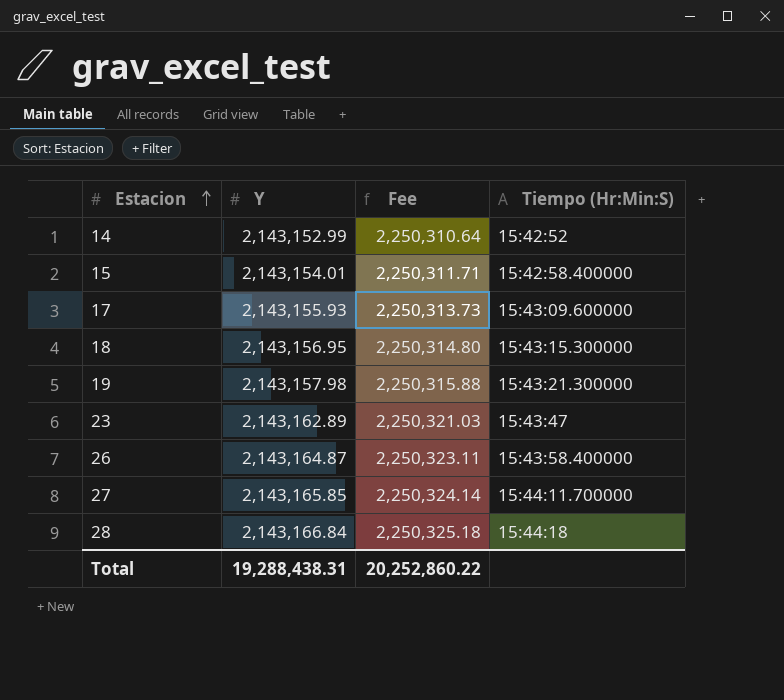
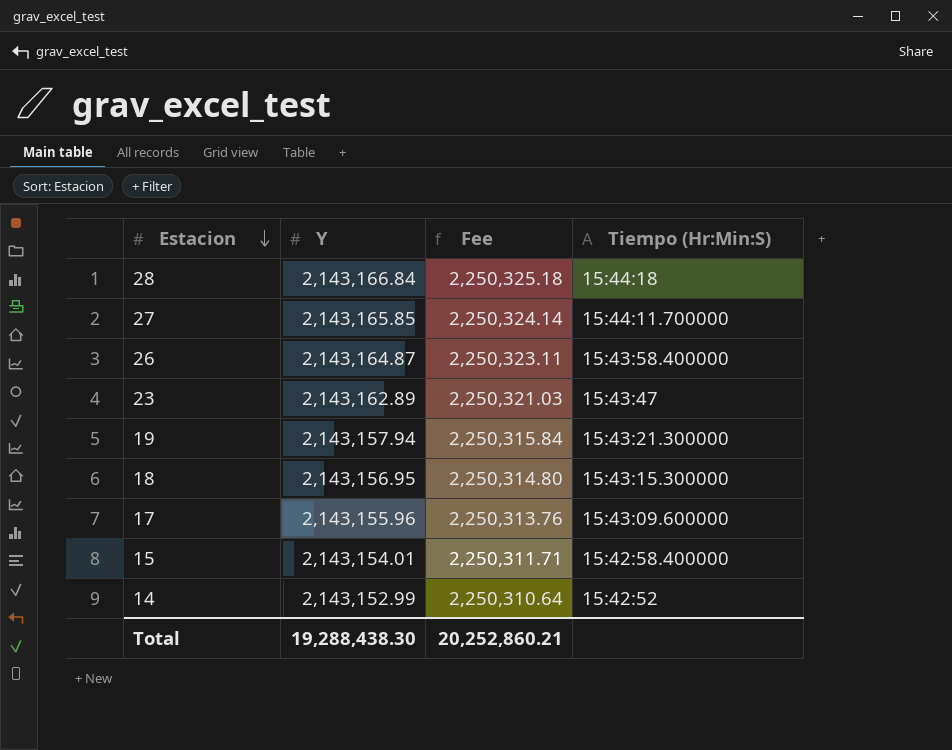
row order: Estacion ascending -> Estacion descending
19 | Y: 2,143,157.98 -> 2,143,157.94
19 | Fee: 2,250,315.88 -> 2,250,315.84
17 | Y: 2,143,155.93 -> 2,143,155.96
17 | Fee: 2,250,313.73 -> 2,250,313.76
Total | Y: 19,288,438.31 -> 19,288,438.30
Total | Fee: 20,252,860.22 -> 20,252,860.21

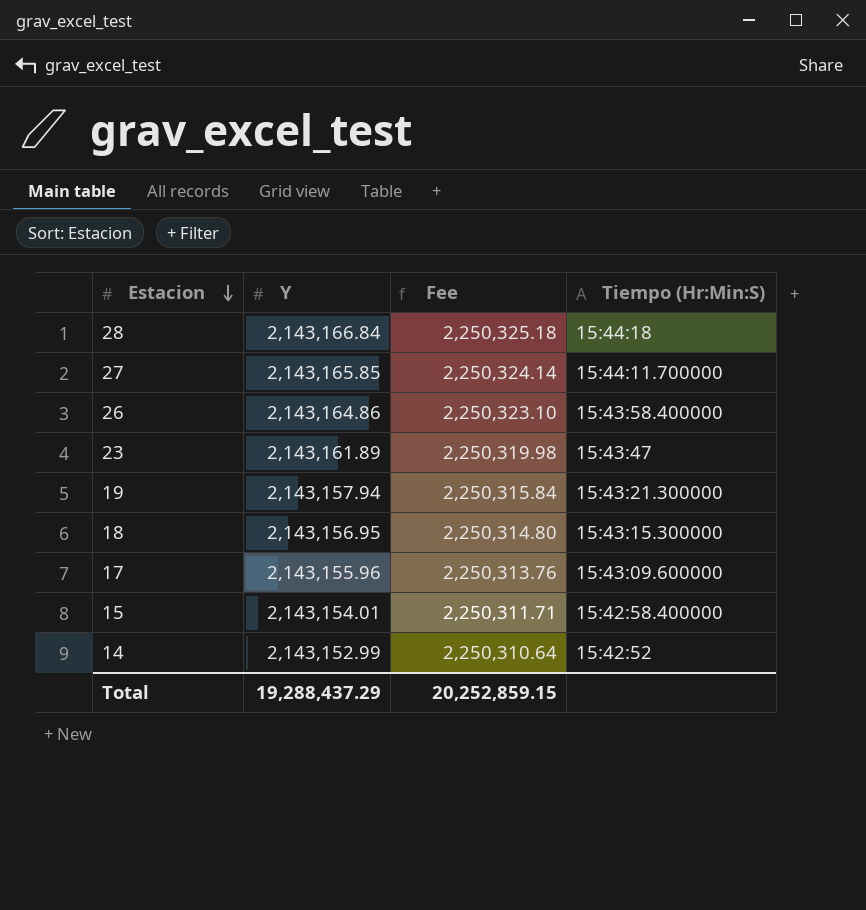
26 | Y: 2,143,164.87 -> 2,143,164.86
26 | Fee: 2,250,323.11 -> 2,250,323.10
23 | Y: 2,143,162.89 -> 2,143,161.89
23 | Fee: 2,250,321.03 -> 2,250,319.98
Total | Y: 19,288,438.30 -> 19,288,437.29
Total | Fee: 20,252,860.21 -> 20,252,859.15

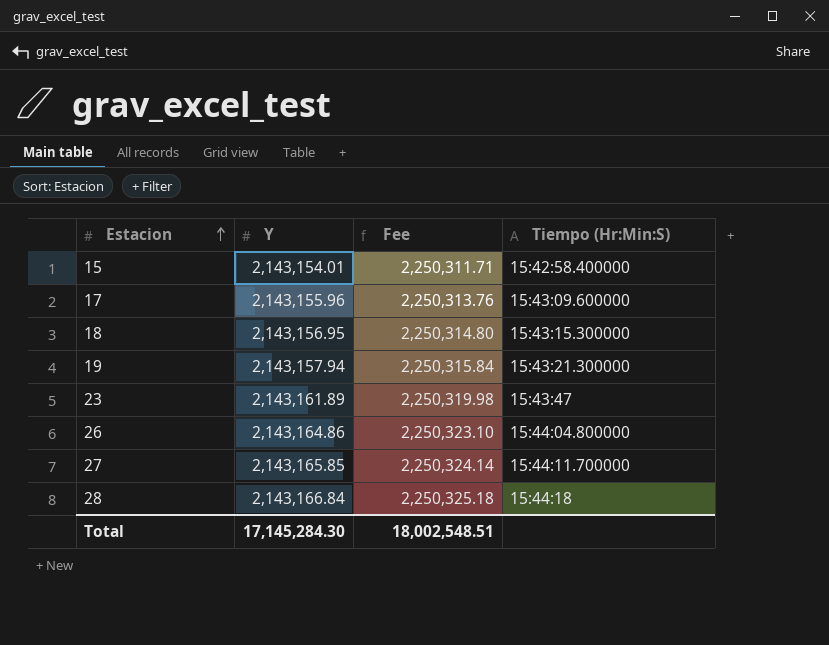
row order: Estacion descending -> Estacion ascending
row 14: 2,143,152.99 | 2,250,310.64 | 15:42:52 -> none
26 | Tiempo (Hr:Min:S): 15:43:58.400000 -> 15:44:04.800000
Total | Y: 19,288,437.29 -> 17,145,284.30
Total | Fee: 20,252,859.15 -> 18,002,548.51

